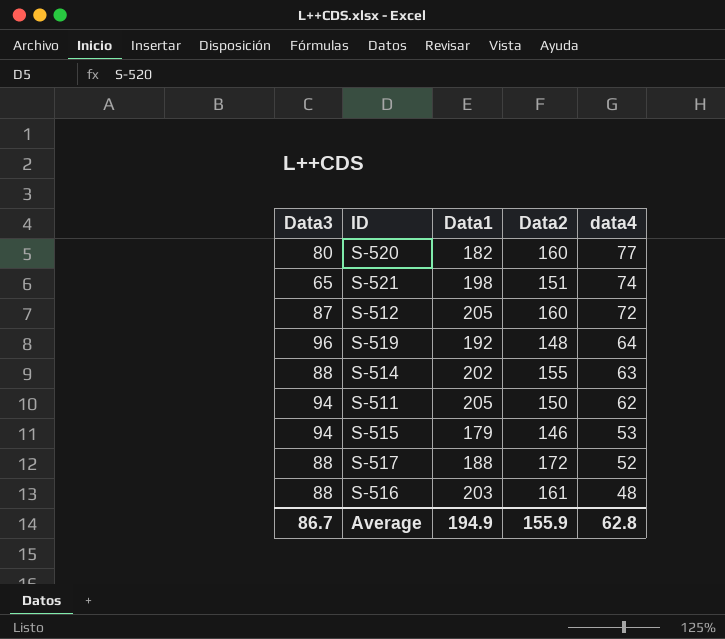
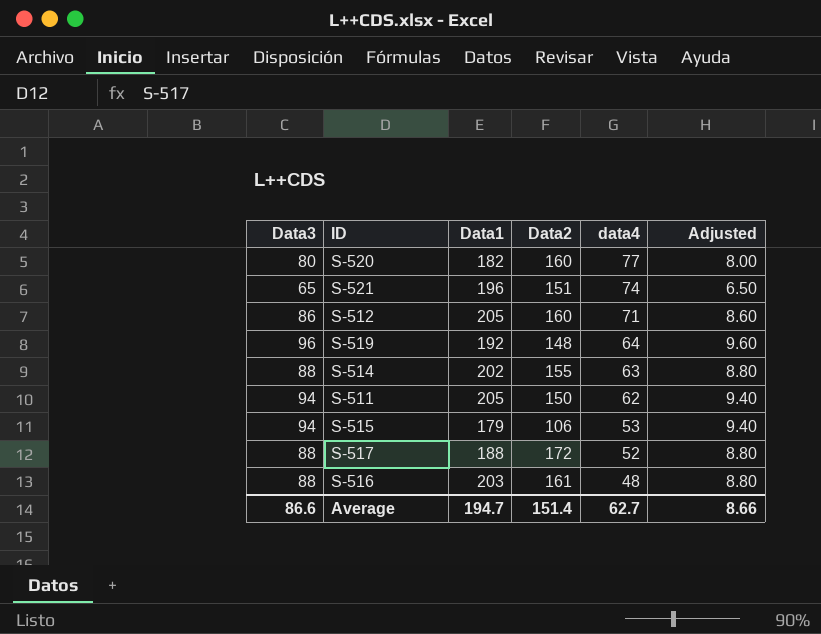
column Adjusted | formula: none -> [Data3] * 0.1
S-521 | Data1: 198 -> 196
S-512 | Data3: 87 -> 86
S-512 | data4: 72 -> 71
S-515 | Data2: 146 -> 106
Average | Data3: 86.7 -> 86.6
Average | Data1: 194.9 -> 194.7
Average | Data2: 155.9 -> 151.4
Average | data4: 62.8 -> 62.7

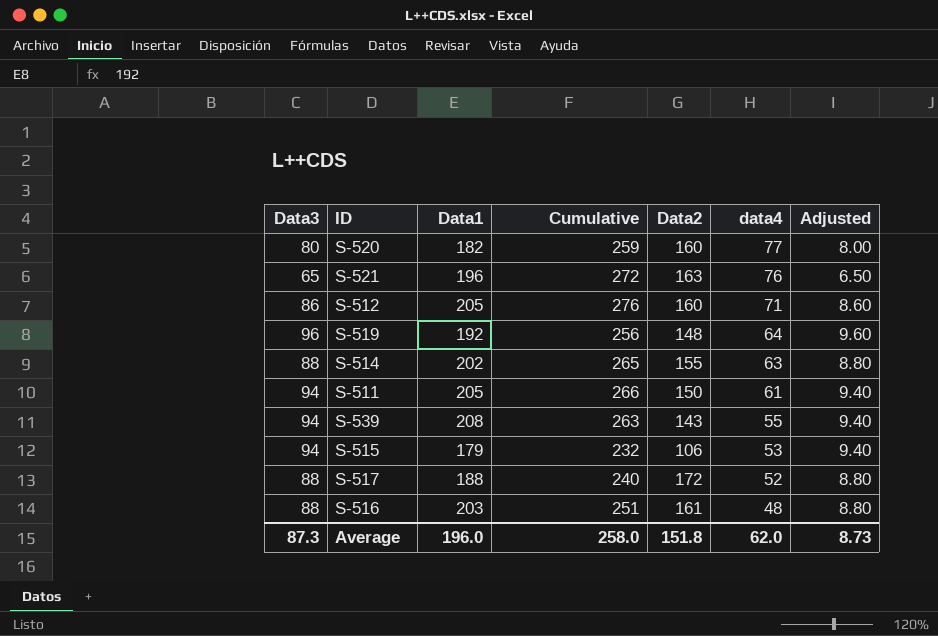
column Cumulative | formula: none -> [Data1] + [data4]
S-521 | Data2: 151 -> 163
S-521 | data4: 74 -> 76
S-511 | data4: 62 -> 61
row S-539: none -> 94 | 208 | 263 | 143 | 55 | 9.40
Average | Data3: 86.6 -> 87.3
Average | Data1: 194.7 -> 196.0
Average | Data2: 151.4 -> 151.8
Average | data4: 62.7 -> 62.0
Average | Adjusted: 8.66 -> 8.73

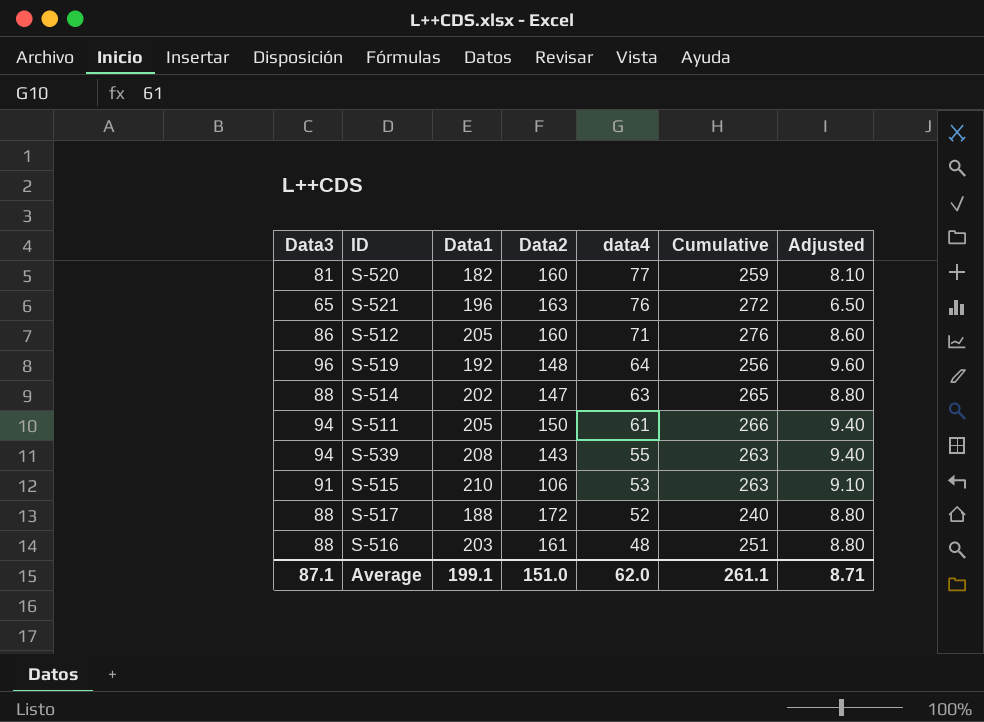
column Cumulative | position: 4 -> 6
S-520 | Data3: 80 -> 81
S-520 | Adjusted: 8.00 -> 8.10
S-514 | Data2: 155 -> 147
S-515 | Data3: 94 -> 91
S-515 | Data1: 179 -> 210
S-515 | Cumulative: 232 -> 263
S-515 | Adjusted: 9.40 -> 9.10
Average | Data3: 87.3 -> 87.1
Average | Data1: 196.0 -> 199.1
Average | Data2: 151.8 -> 151.0
Average | Cumulative: 258.0 -> 261.1
Average | Adjusted: 8.73 -> 8.71

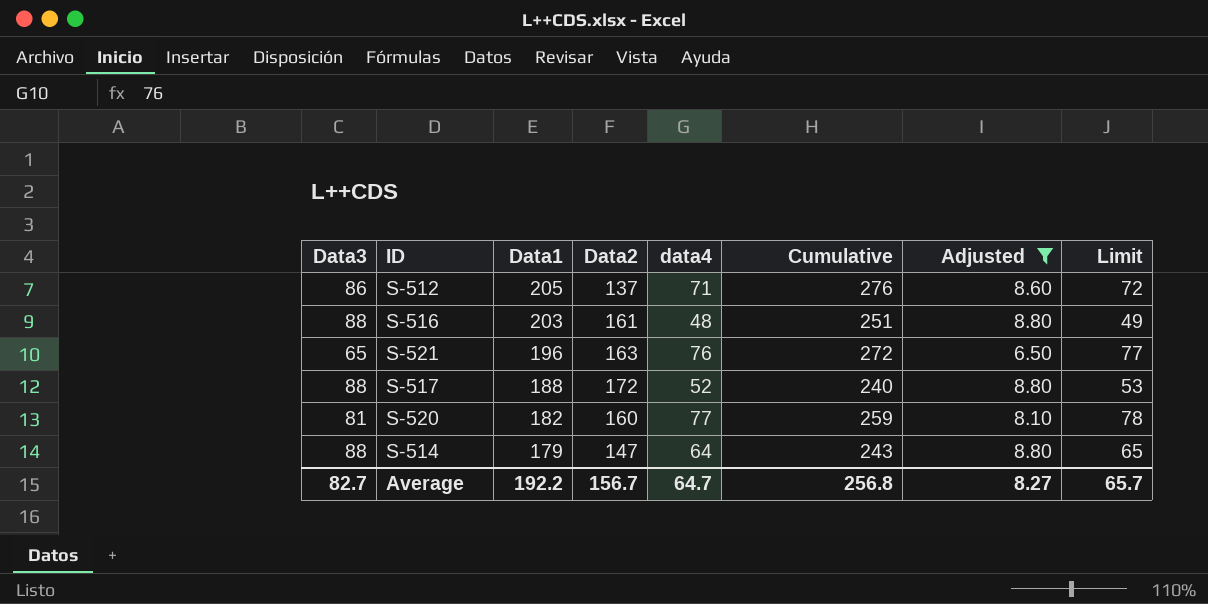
filter: none -> Adjusted <= 8.80
row order: data4 descending -> Data1 descending
column Limit | formula: none -> [data4] + 1
S-512 | Data2: 160 -> 137
S-514 | Data1: 202 -> 179
S-514 | data4: 63 -> 64
S-514 | Cumulative: 265 -> 243
Average | Data3: 87.1 -> 82.7
Average | Data1: 199.1 -> 192.2
Average | Data2: 151.0 -> 156.7
Average | data4: 62.0 -> 64.7
Average | Cumulative: 261.1 -> 256.8
Average | Adjusted: 8.71 -> 8.27

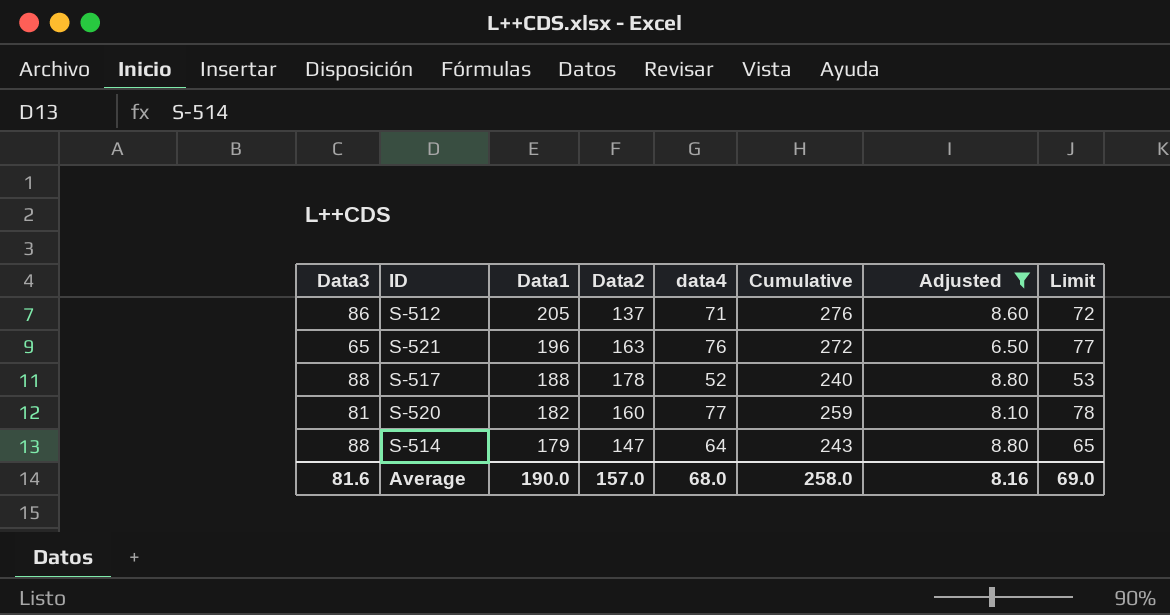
row S-516: 88 | 203 | 161 | 48 | 251 | 8.80 | 49 -> none
S-517 | Data2: 172 -> 178
Average | Data3: 82.7 -> 81.6
Average | Data1: 192.2 -> 190.0
Average | Data2: 156.7 -> 157.0
Average | data4: 64.7 -> 68.0
Average | Cumulative: 256.8 -> 258.0
Average | Adjusted: 8.27 -> 8.16
Average | Limit: 65.7 -> 69.0

